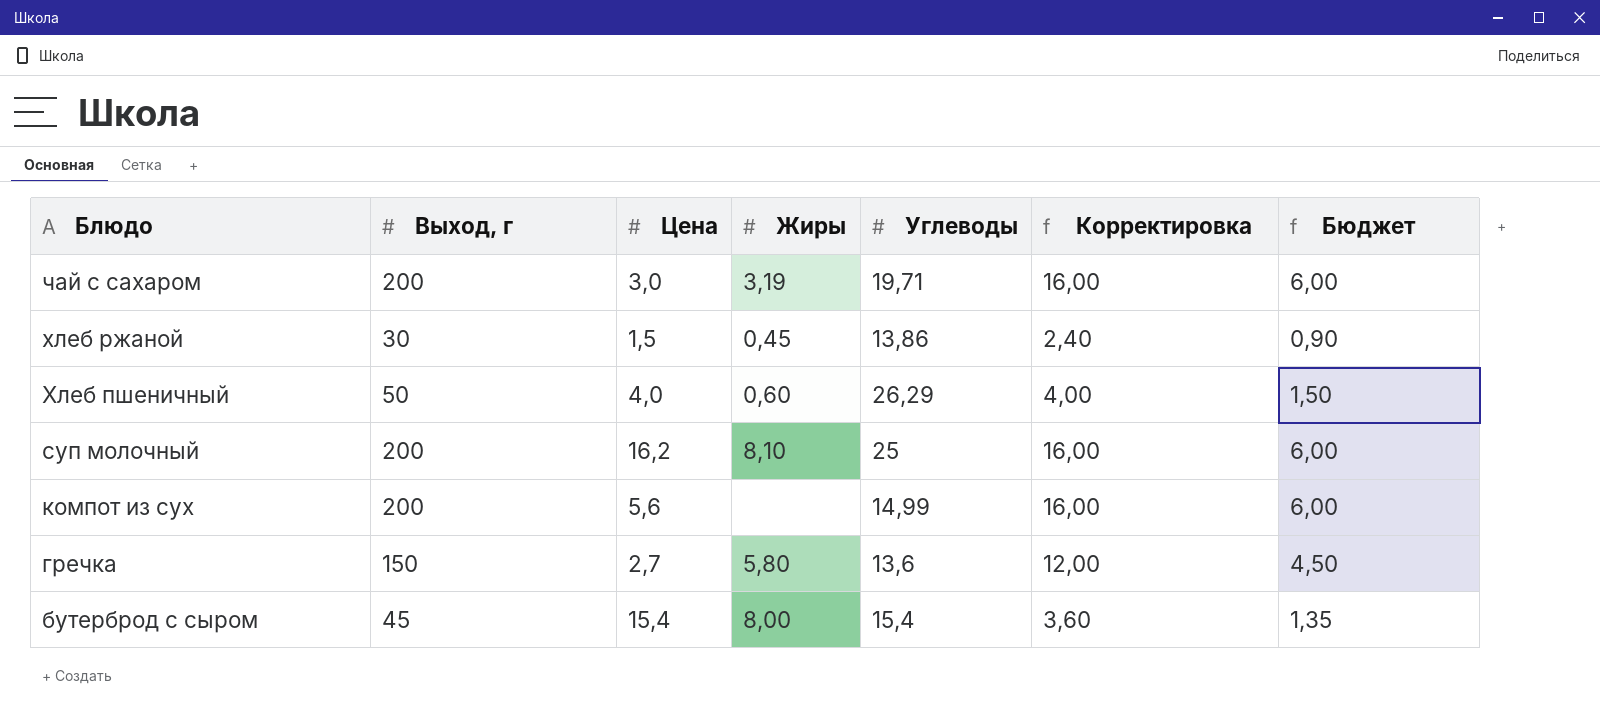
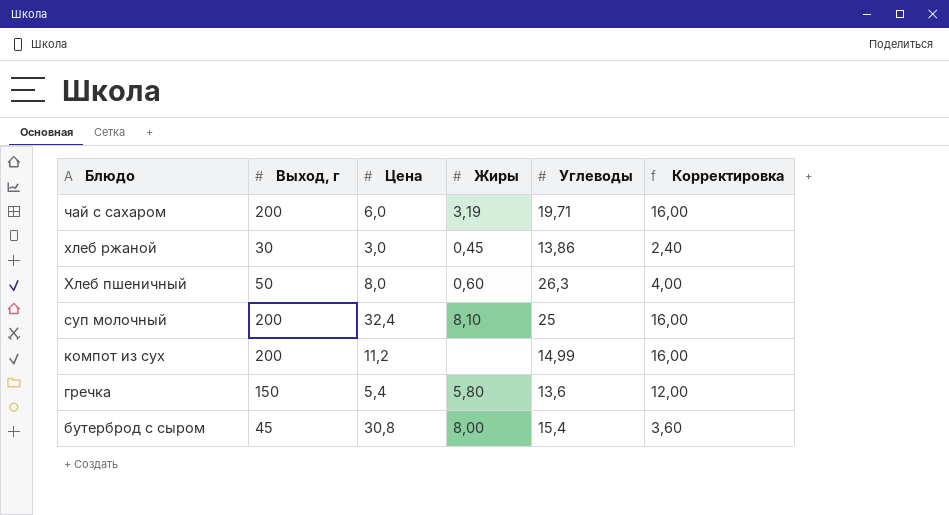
column Бюджет | formula: [Выход, г] * 0,03 -> none
чай с сахаром | Цена: 3,0 -> 6,0
хлеб ржаной | Цена: 1,5 -> 3,0
Хлеб пшеничный | Цена: 4,0 -> 8,0
Хлеб пшеничный | Углеводы: 26,29 -> 26,3
суп молочный | Цена: 16,2 -> 32,4
компот из сух | Цена: 5,6 -> 11,2
гречка | Цена: 2,7 -> 5,4
бутерброд с сыром | Цена: 15,4 -> 30,8

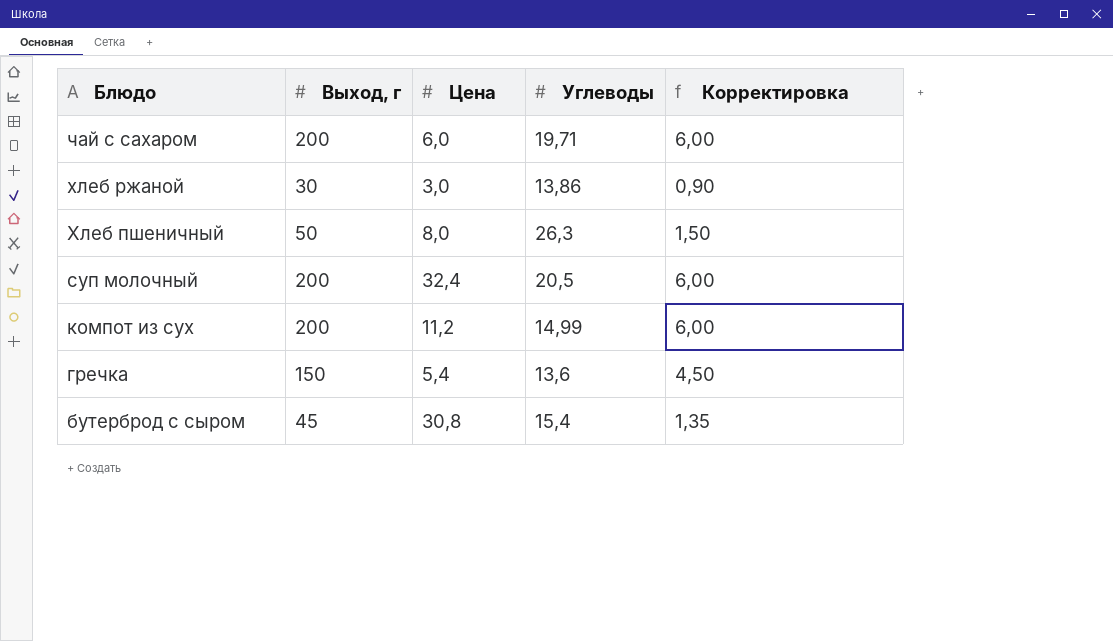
column Жиры | position: 4 -> none
column Корректировка | formula: [Выход, г] * 0,08 -> [Выход, г] * 0,03
суп молочный | Углеводы: 25 -> 20,5

